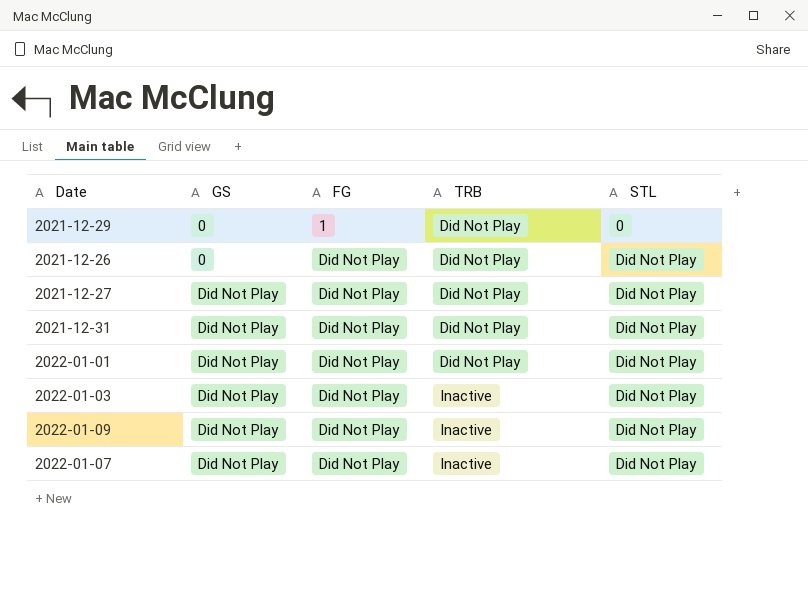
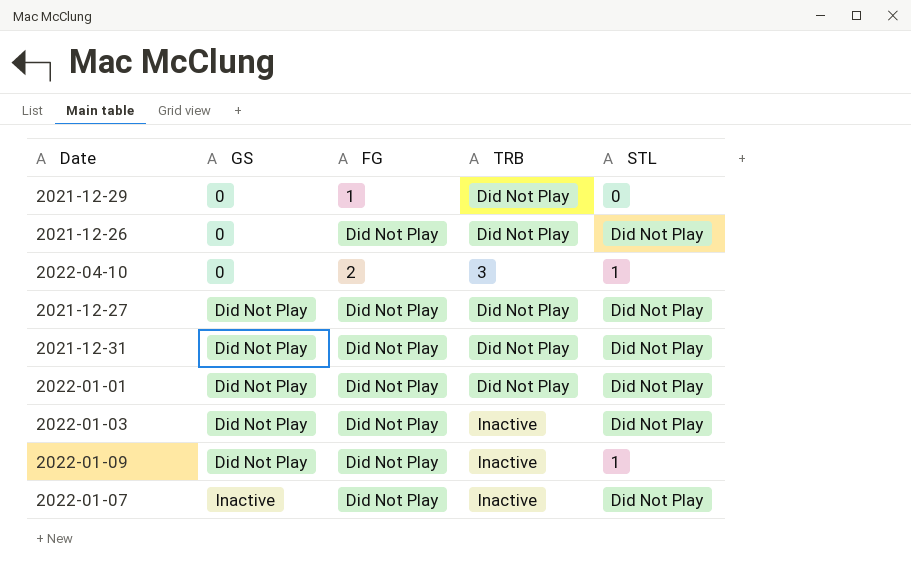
row 2022-04-10: none -> 0 | 2 | 3 | 1
2022-01-09 | STL: Did Not Play -> 1
2022-01-07 | GS: Did Not Play -> Inactive

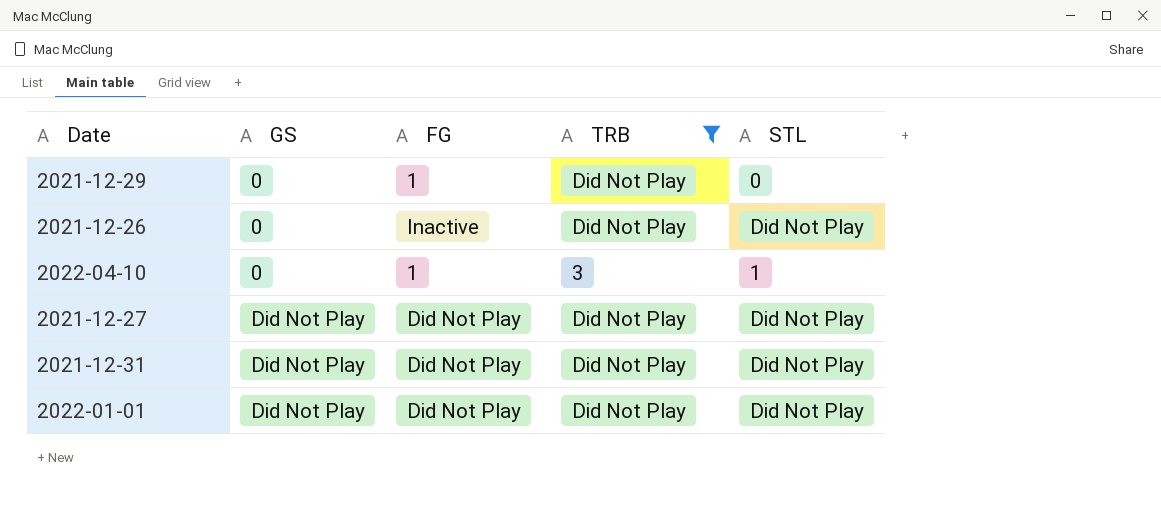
filter: none -> TRB != Inactive
2021-12-26 | FG: Did Not Play -> Inactive
2022-04-10 | FG: 2 -> 1

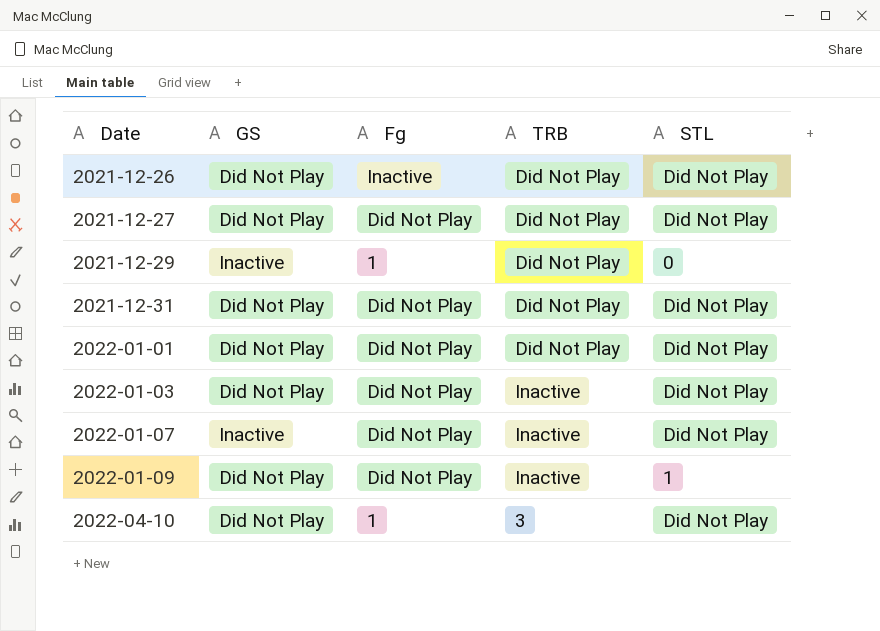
filter: TRB != Inactive -> none
row order: GS ascending -> Date ascending
column name: FG -> Fg
2021-12-26 | GS: 0 -> Did Not Play
2021-12-29 | GS: 0 -> Inactive
2022-04-10 | GS: 0 -> Did Not Play
2022-04-10 | STL: 1 -> Did Not Play

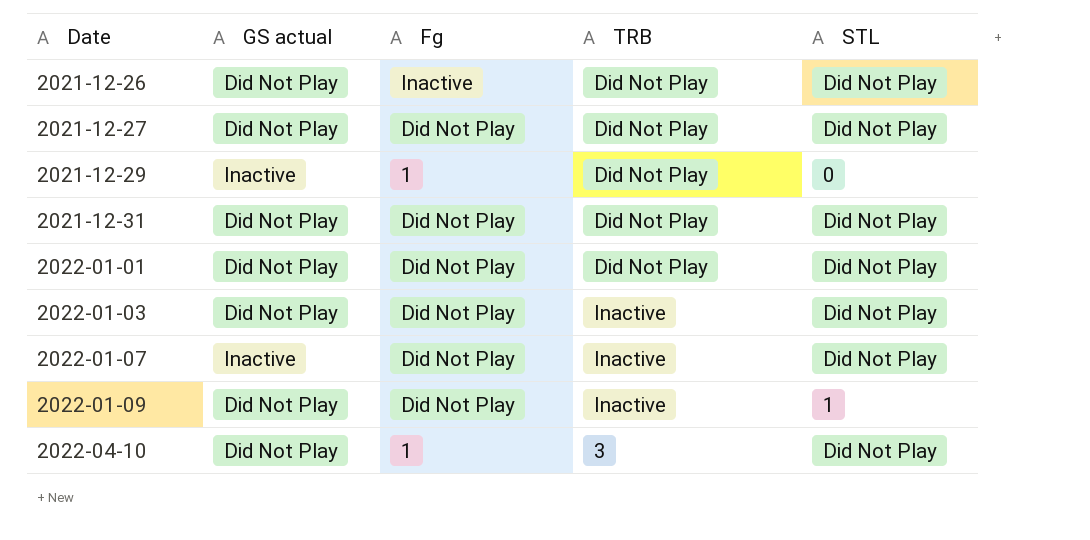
column name: GS -> GS actual

